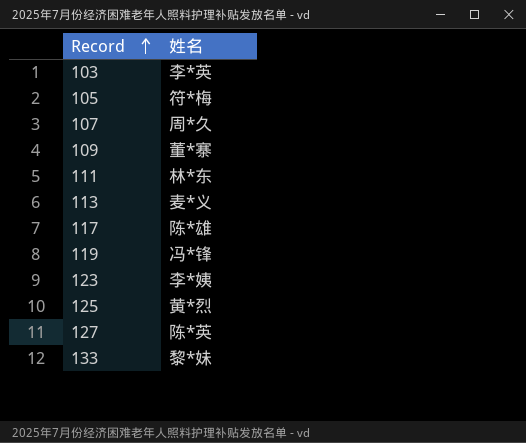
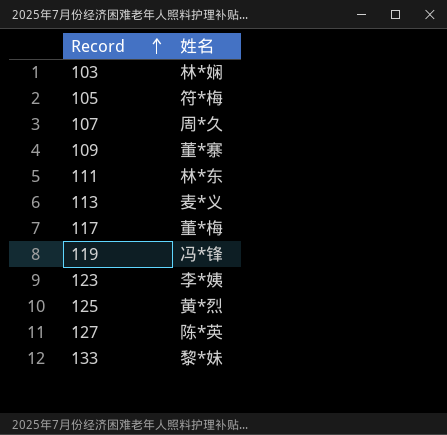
103 | 姓名: 李*英 -> 林*娴
117 | 姓名: 陈*雄 -> 董*梅

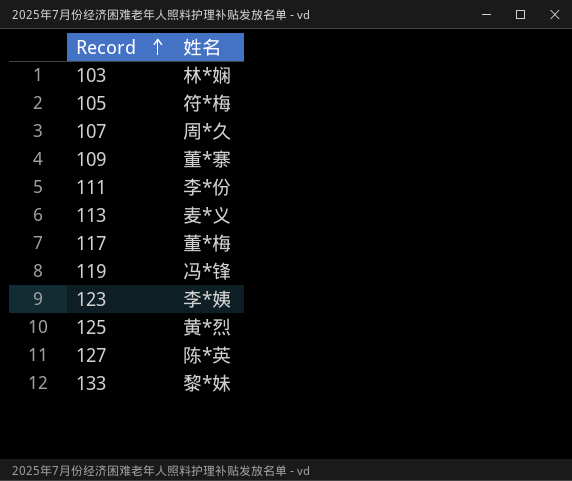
111 | 姓名: 林*东 -> 李*份

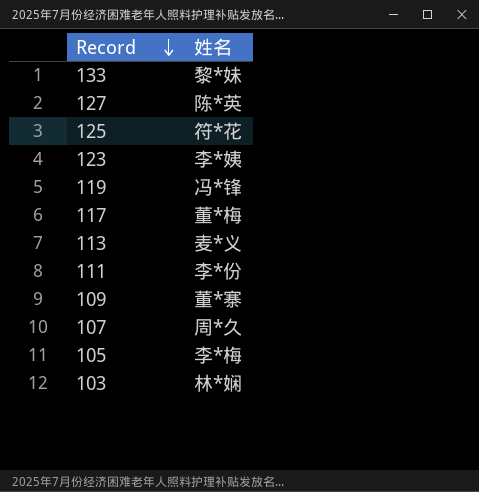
row order: Record ascending -> Record descending
125 | 姓名: 黄*烈 -> 符*花
105 | 姓名: 符*梅 -> 李*梅

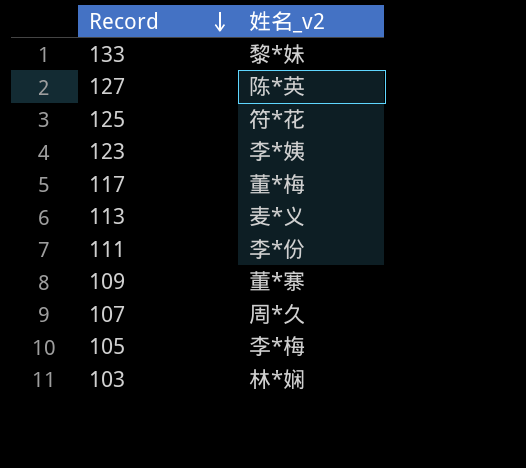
column name: 姓名 -> 姓名_v2
row 119: 冯*锋 -> none

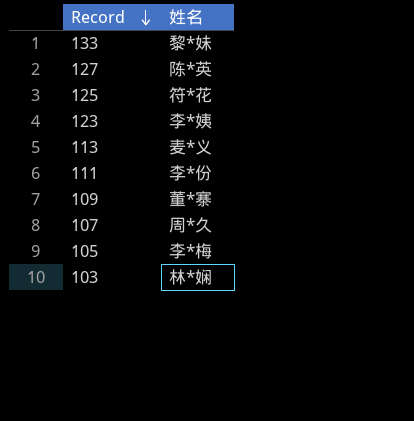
column name: 姓名_v2 -> 姓名
row 117: 董*梅 -> none

